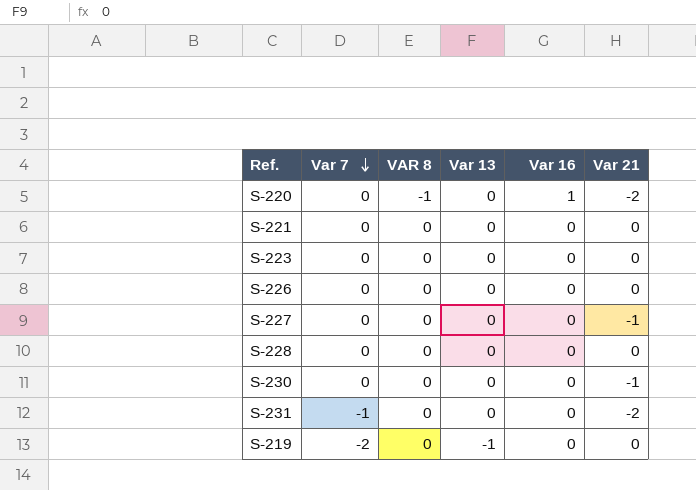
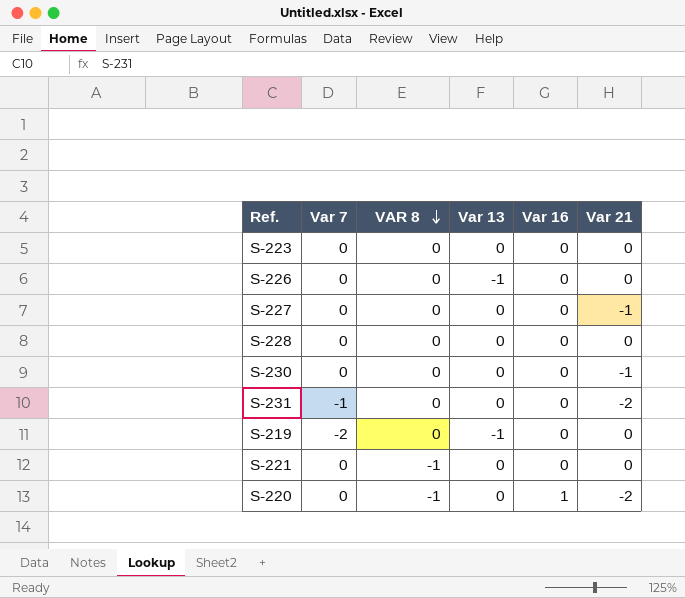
row order: Var 7 descending -> VAR 8 descending
S-226 | Var 13: 0 -> -1
S-221 | VAR 8: 0 -> -1

